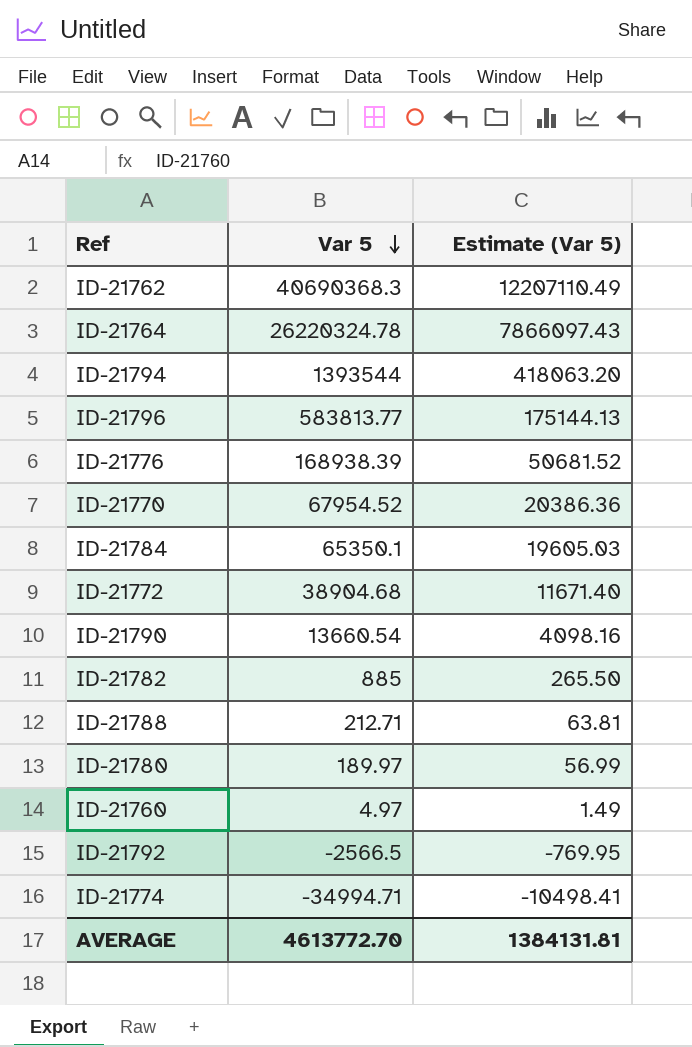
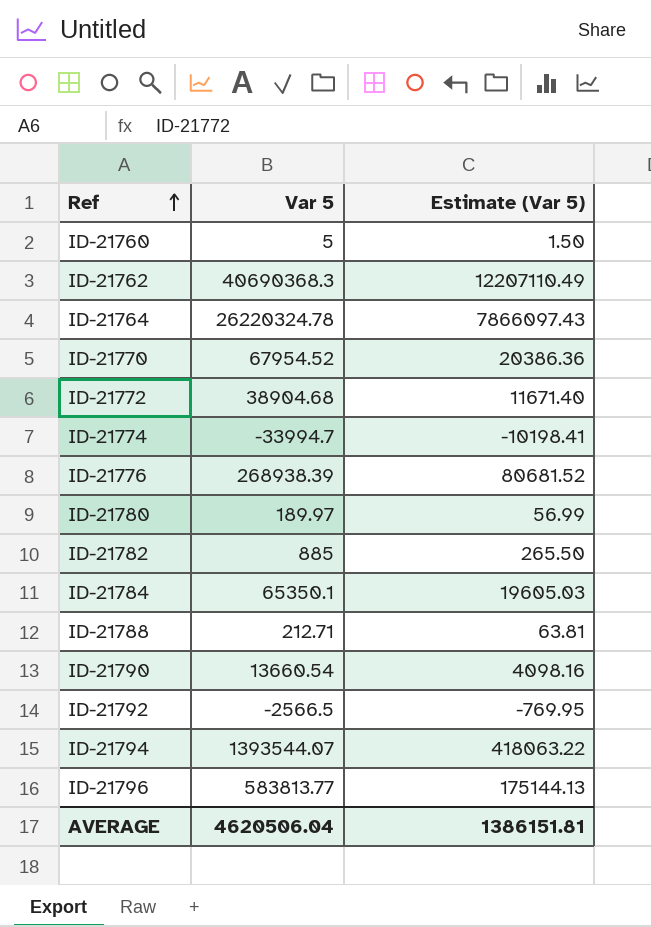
row order: Var 5 descending -> Ref ascending
ID-21760 | Var 5: 4.97 -> 5
ID-21760 | Estimate (Var 5): 1.49 -> 1.50
ID-21774 | Var 5: -34994.71 -> -33994.7
ID-21774 | Estimate (Var 5): -10498.41 -> -10198.41
ID-21776 | Var 5: 168938.39 -> 268938.39
ID-21776 | Estimate (Var 5): 50681.52 -> 80681.52
ID-21794 | Var 5: 1393544 -> 1393544.07
ID-21794 | Estimate (Var 5): 418063.20 -> 418063.22
AVERAGE | Var 5: 4613772.70 -> 4620506.04
AVERAGE | Estimate (Var 5): 1384131.81 -> 1386151.81

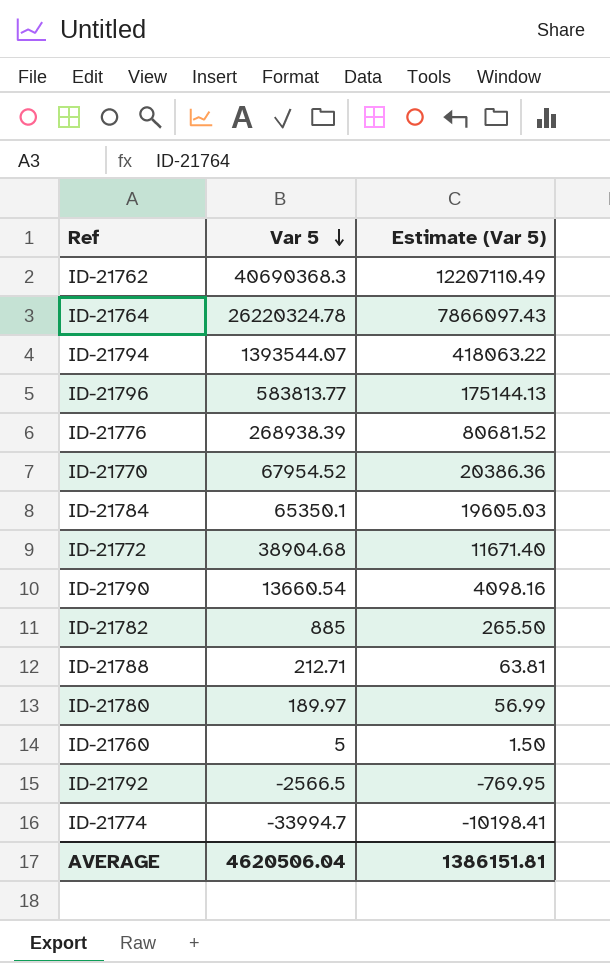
row order: Ref ascending -> Var 5 descending

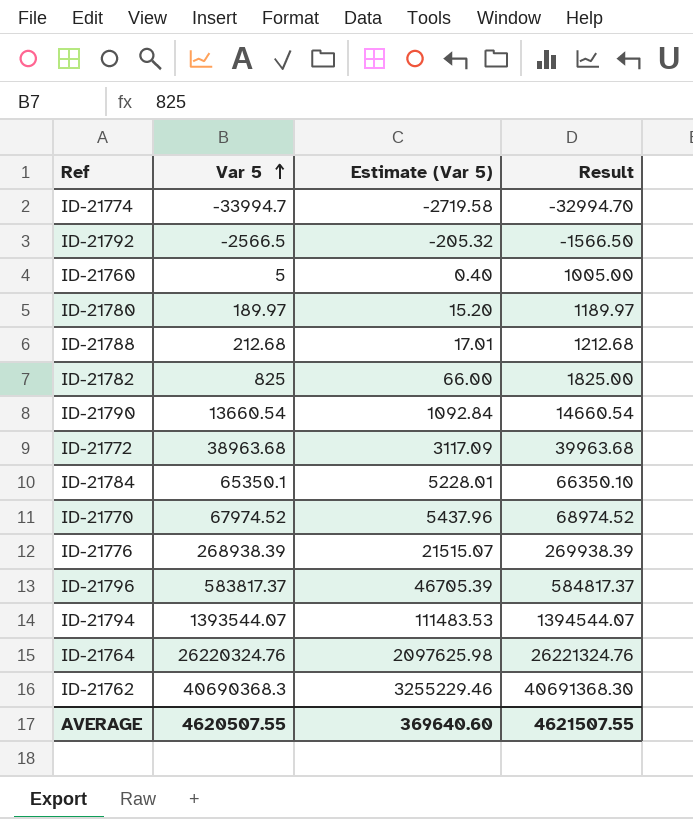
row order: Var 5 descending -> Var 5 ascending
column Estimate (Var 5) | formula: [Var 5] * 0.3 -> [Var 5] * 0.08
column Result | formula: none -> [Var 5] + 1000
ID-21788 | Var 5: 212.71 -> 212.68
ID-21782 | Var 5: 885 -> 825
ID-21772 | Var 5: 38904.68 -> 38963.68
ID-21770 | Var 5: 67954.52 -> 67974.52
ID-21796 | Var 5: 583813.77 -> 583817.37
ID-21764 | Var 5: 26220324.78 -> 26220324.76
AVERAGE | Var 5: 4620506.04 -> 4620507.55
AVERAGE | Estimate (Var 5): 1386151.81 -> 369640.60

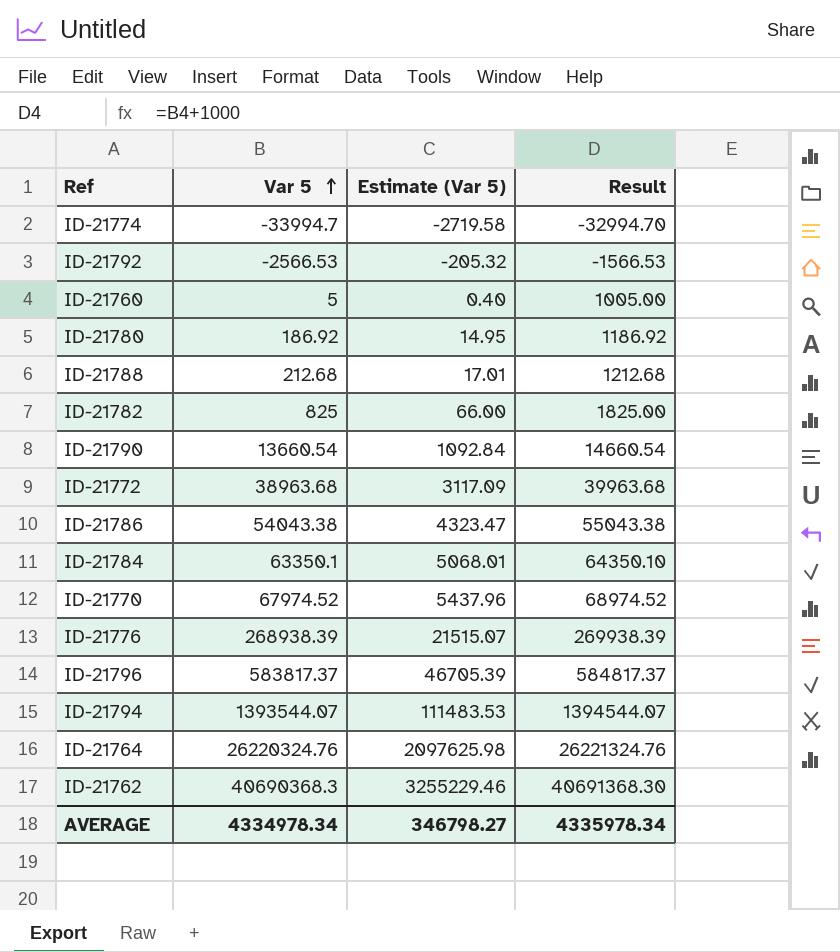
ID-21792 | Var 5: -2566.5 -> -2566.53
ID-21792 | Result: -1566.50 -> -1566.53
ID-21780 | Var 5: 189.97 -> 186.92
ID-21780 | Estimate (Var 5): 15.20 -> 14.95
ID-21780 | Result: 1189.97 -> 1186.92
row ID-21786: none -> 54043.38 | 4323.47 | 55043.38
ID-21784 | Var 5: 65350.1 -> 63350.1
ID-21784 | Estimate (Var 5): 5228.01 -> 5068.01
ID-21784 | Result: 66350.10 -> 64350.10
AVERAGE | Var 5: 4620507.55 -> 4334978.34
AVERAGE | Estimate (Var 5): 369640.60 -> 346798.27
AVERAGE | Result: 4621507.55 -> 4335978.34

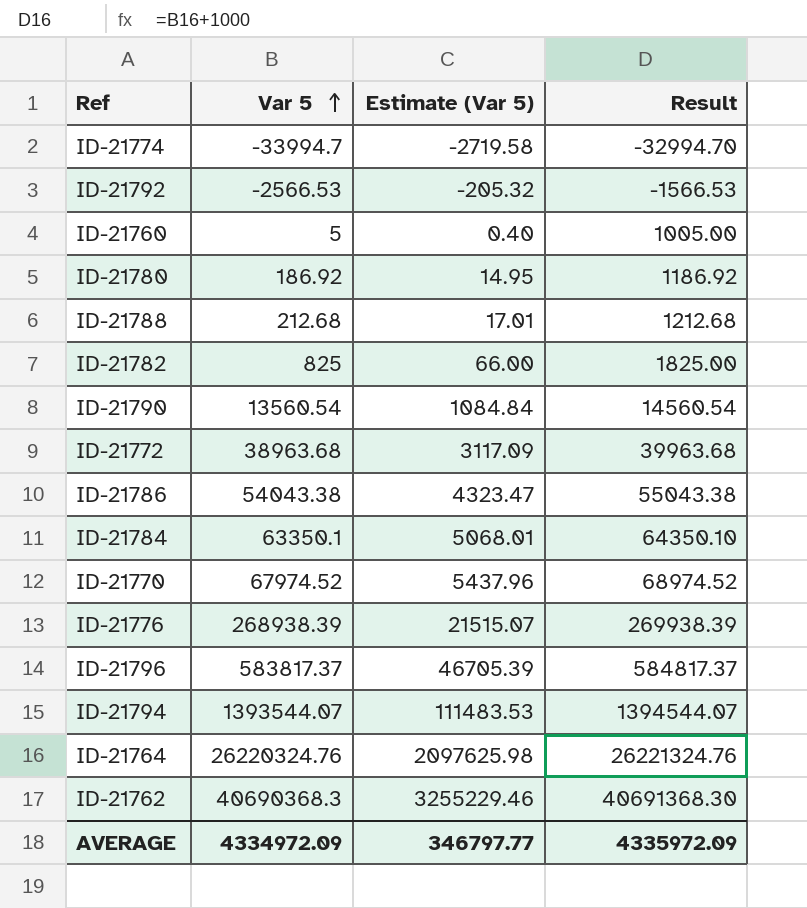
ID-21790 | Var 5: 13660.54 -> 13560.54
ID-21790 | Estimate (Var 5): 1092.84 -> 1084.84
ID-21790 | Result: 14660.54 -> 14560.54
AVERAGE | Var 5: 4334978.34 -> 4334972.09
AVERAGE | Estimate (Var 5): 346798.27 -> 346797.77
AVERAGE | Result: 4335978.34 -> 4335972.09

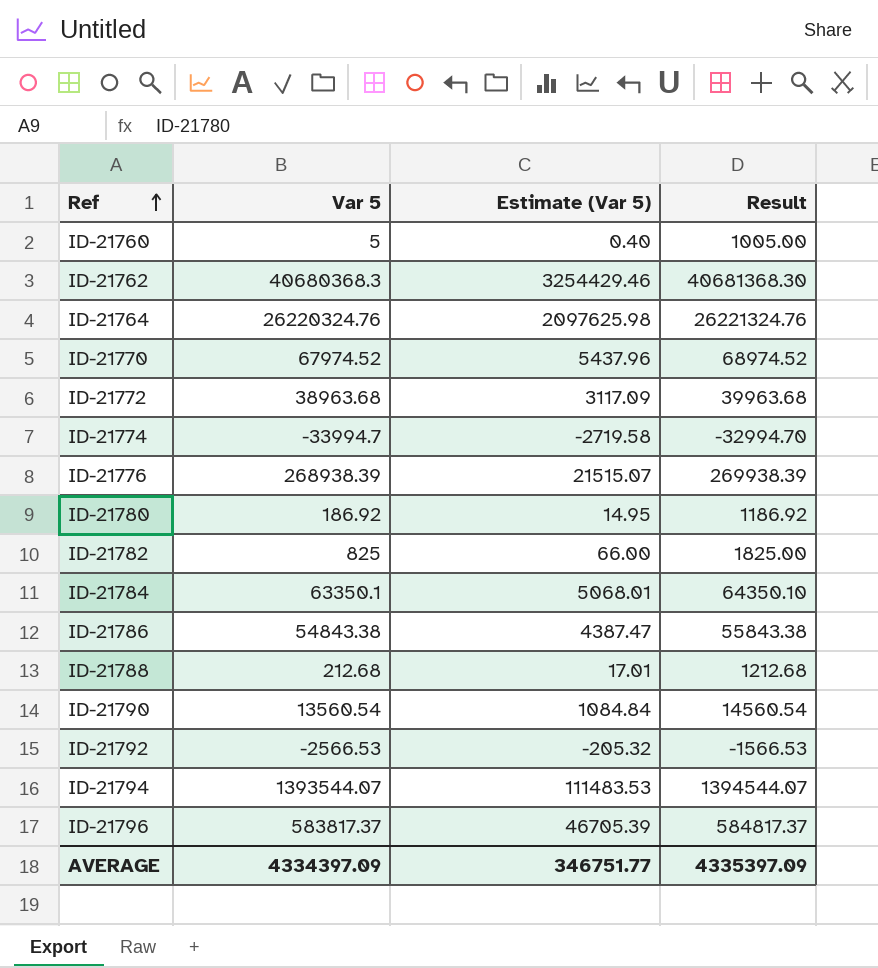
row order: Var 5 ascending -> Ref ascending
ID-21762 | Var 5: 40690368.3 -> 40680368.3
ID-21762 | Estimate (Var 5): 3255229.46 -> 3254429.46
ID-21762 | Result: 40691368.30 -> 40681368.30
ID-21786 | Var 5: 54043.38 -> 54843.38
ID-21786 | Estimate (Var 5): 4323.47 -> 4387.47
ID-21786 | Result: 55043.38 -> 55843.38
AVERAGE | Var 5: 4334972.09 -> 4334397.09
AVERAGE | Estimate (Var 5): 346797.77 -> 346751.77
AVERAGE | Result: 4335972.09 -> 4335397.09

